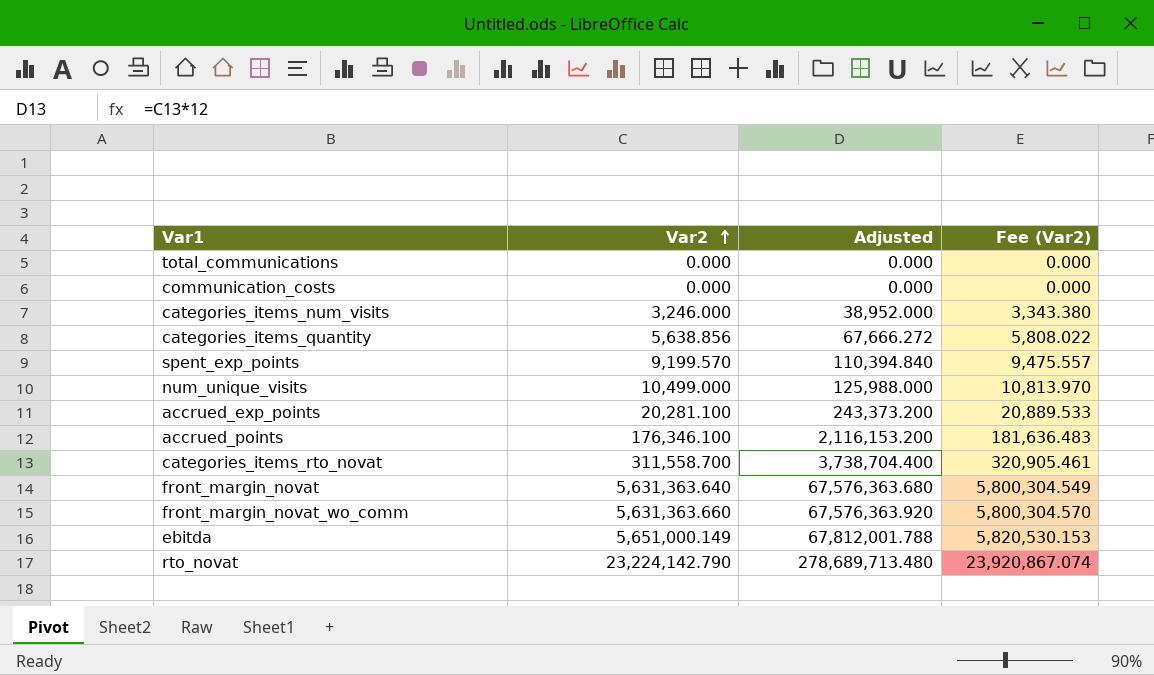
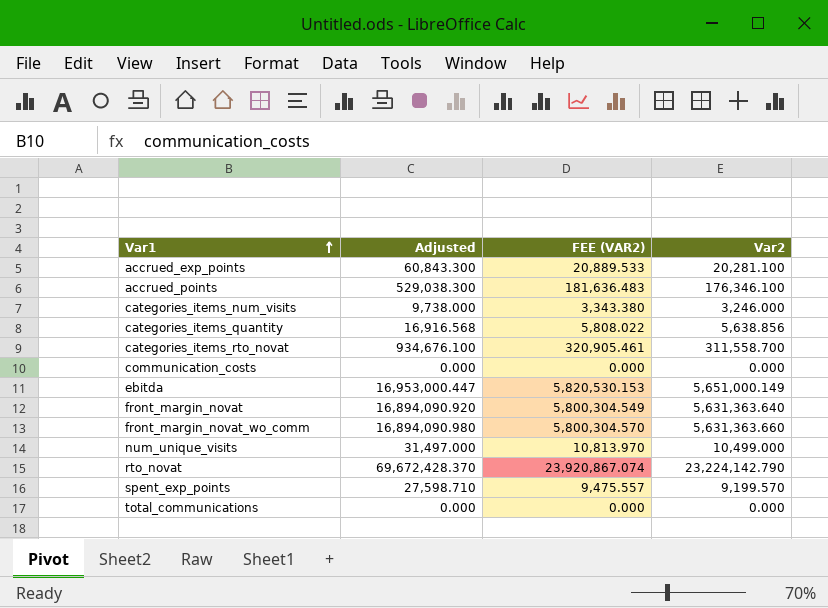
row order: Var2 ascending -> Var1 ascending
column Adjusted | formula: [Var2] * 12 -> [Var2] * 3
column name: Fee (Var2) -> FEE (VAR2)
column Var2 | position: 2 -> 4

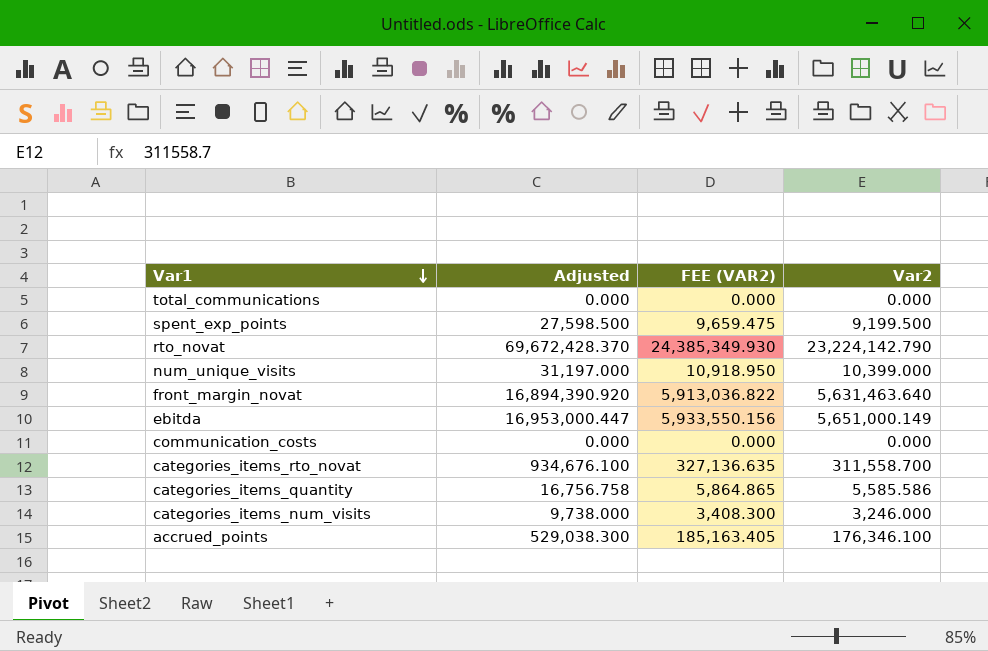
row order: Var1 ascending -> Var1 descending
column FEE (VAR2) | formula: [Var2] * 1.03 -> [Var2] * 1.05
row accrued_exp_points: 60,843.300 | 20,889.533 | 20,281.100 -> none
row front_margin_novat_wo_comm: 16,894,090.980 | 5,800,304.570 | 5,631,363.660 -> none
spent_exp_points | Adjusted: 27,598.710 -> 27,598.500
spent_exp_points | Var2: 9,199.570 -> 9,199.500
num_unique_visits | Adjusted: 31,497.000 -> 31,197.000
num_unique_visits | Var2: 10,499.000 -> 10,399.000
front_margin_novat | Adjusted: 16,894,090.920 -> 16,894,390.920
front_margin_novat | Var2: 5,631,363.640 -> 5,631,463.640
categories_items_quantity | Adjusted: 16,916.568 -> 16,756.758
categories_items_quantity | Var2: 5,638.856 -> 5,585.586

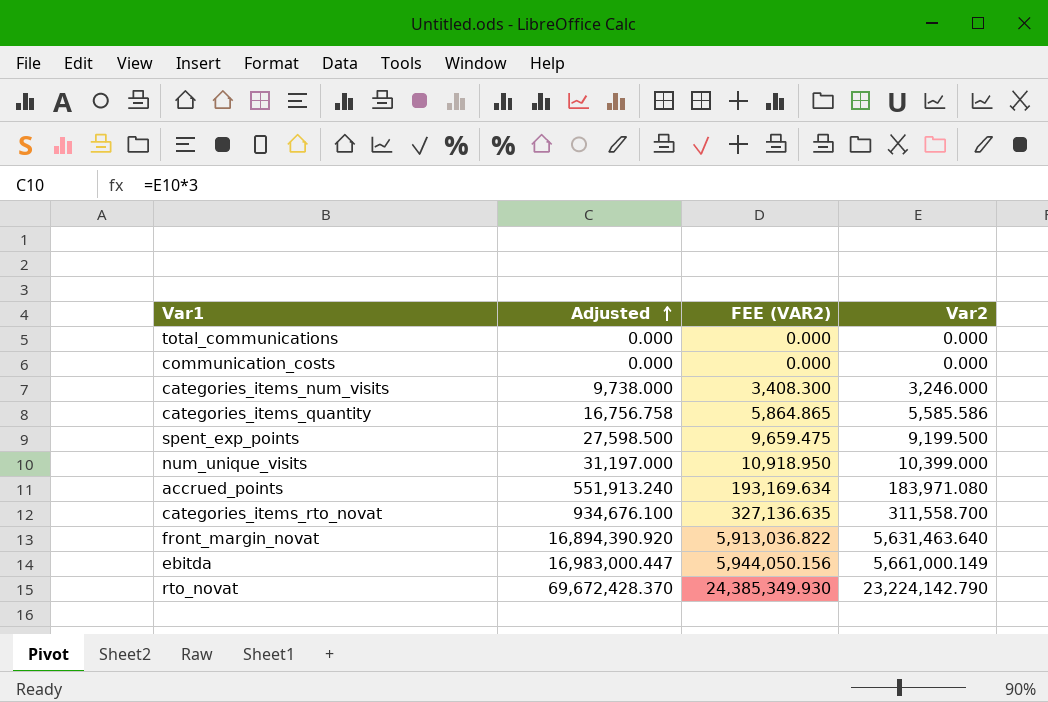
row order: Var1 descending -> Adjusted ascending
accrued_points | Adjusted: 529,038.300 -> 551,913.240
accrued_points | FEE (VAR2): 185,163.405 -> 193,169.634
accrued_points | Var2: 176,346.100 -> 183,971.080
ebitda | Adjusted: 16,953,000.447 -> 16,983,000.447
ebitda | FEE (VAR2): 5,933,550.156 -> 5,944,050.156
ebitda | Var2: 5,651,000.149 -> 5,661,000.149

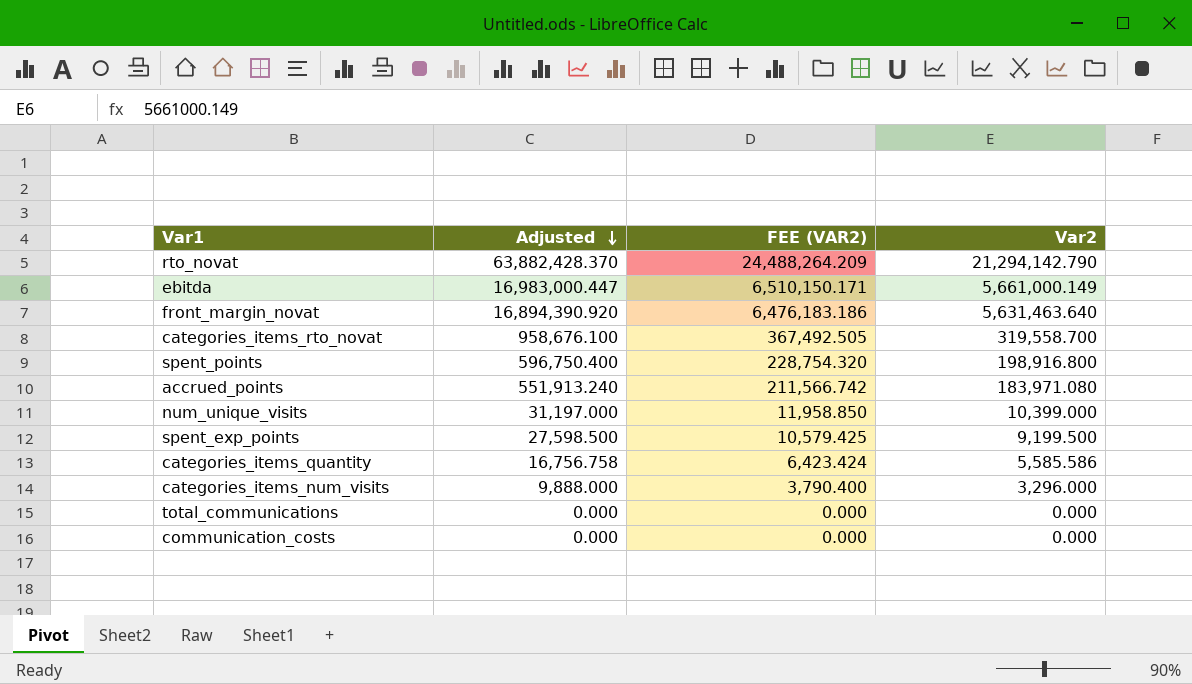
row order: Adjusted ascending -> Adjusted descending
column FEE (VAR2) | formula: [Var2] * 1.05 -> [Var2] * 1.15
rto_novat | Adjusted: 69,672,428.370 -> 63,882,428.370
rto_novat | Var2: 23,224,142.790 -> 21,294,142.790
categories_items_rto_novat | Adjusted: 934,676.100 -> 958,676.100
categories_items_rto_novat | Var2: 311,558.700 -> 319,558.700
row spent_points: none -> 596,750.400 | 228,754.320 | 198,916.800
categories_items_num_visits | Adjusted: 9,738.000 -> 9,888.000
categories_items_num_visits | Var2: 3,246.000 -> 3,296.000

